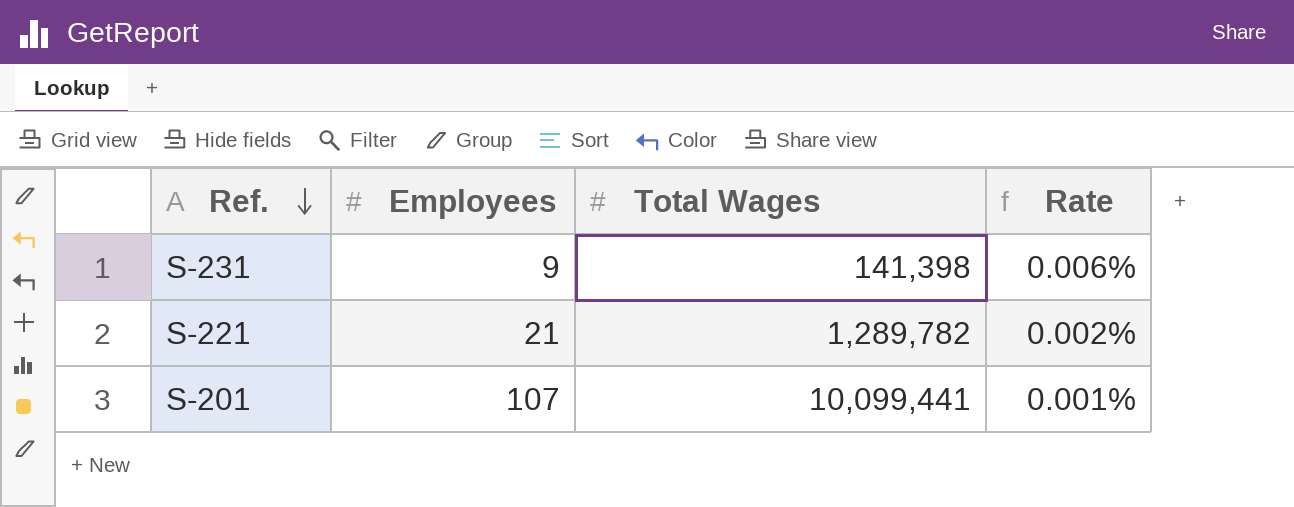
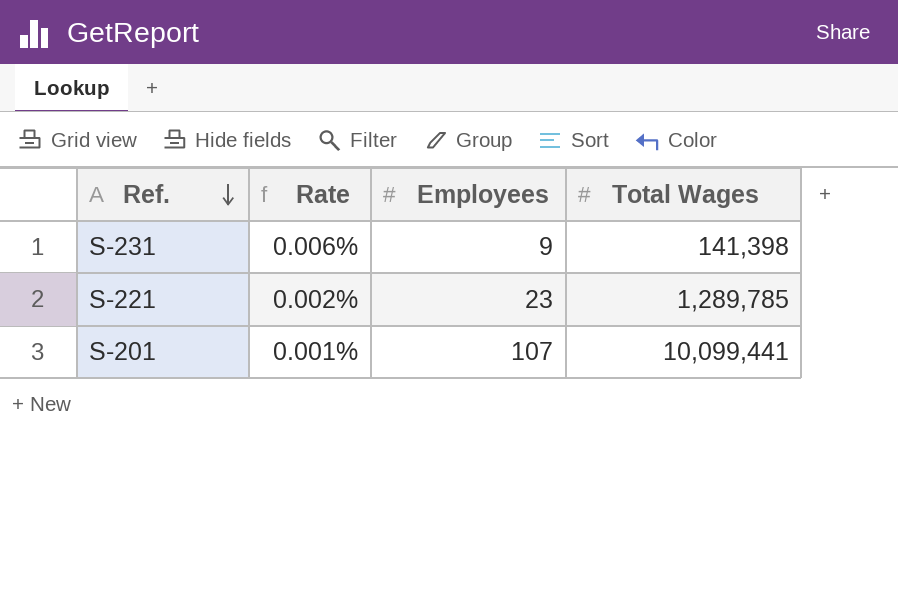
column Rate | position: 4 -> 2
S-221 | Employees: 21 -> 23
S-221 | Total Wages: 1,289,782 -> 1,289,785

